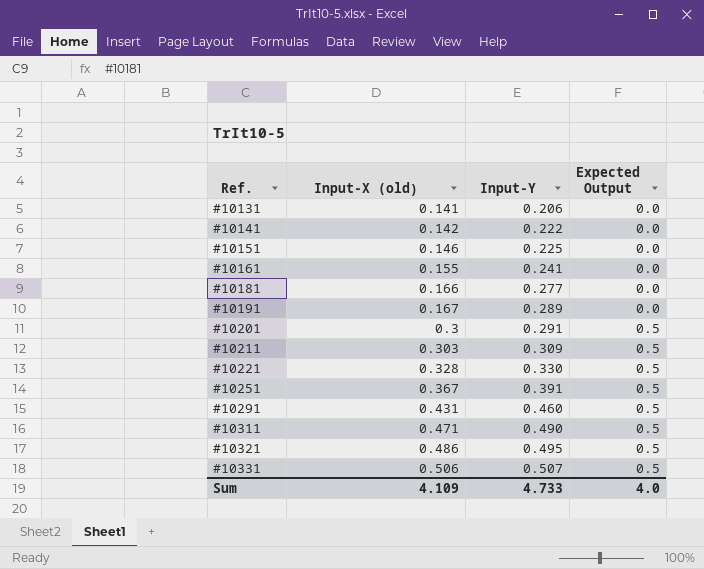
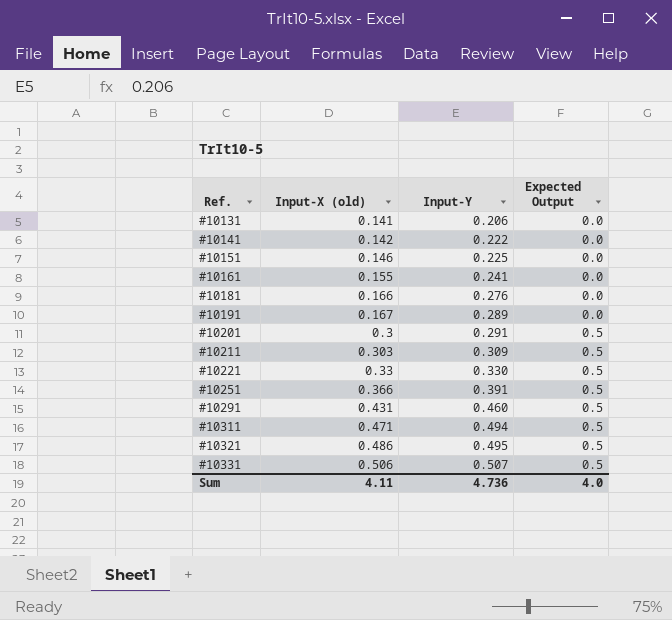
#10181 | Input-Y: 0.277 -> 0.276
#10221 | Input-X (old): 0.328 -> 0.33
#10251 | Input-X (old): 0.367 -> 0.366
#10311 | Input-Y: 0.490 -> 0.494
Sum | Input-X (old): 4.109 -> 4.11
Sum | Input-Y: 4.733 -> 4.736

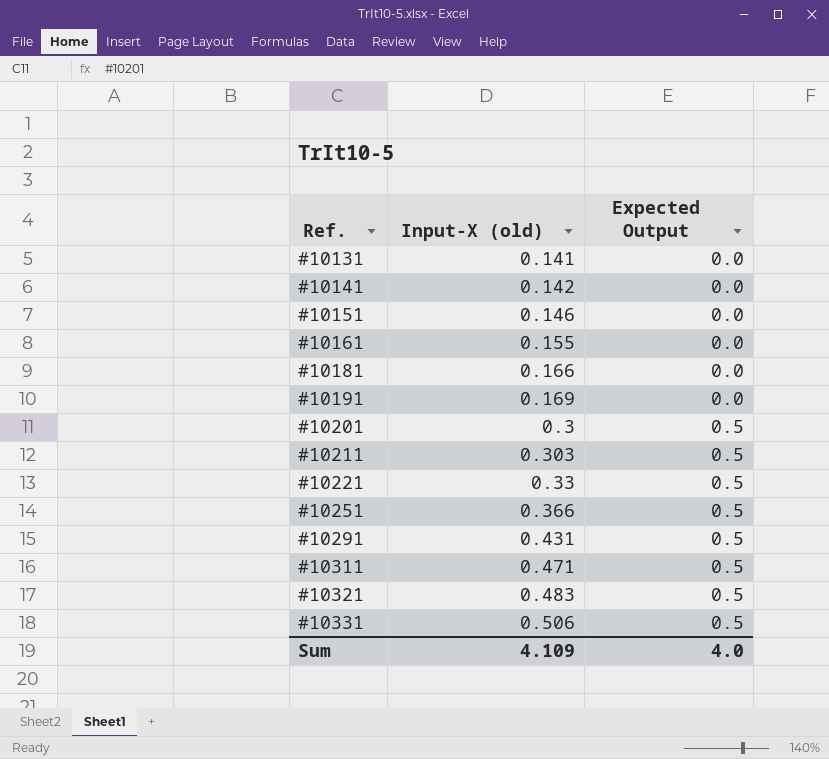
column Input-Y | position: 3 -> none
#10191 | Input-X (old): 0.167 -> 0.169
#10321 | Input-X (old): 0.486 -> 0.483
Sum | Input-X (old): 4.11 -> 4.109

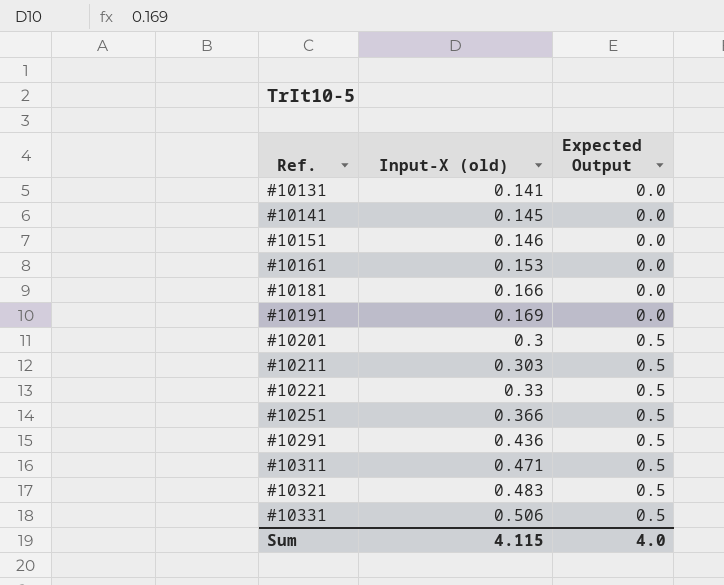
#10141 | Input-X (old): 0.142 -> 0.145
#10161 | Input-X (old): 0.155 -> 0.153
#10291 | Input-X (old): 0.431 -> 0.436
Sum | Input-X (old): 4.109 -> 4.115

